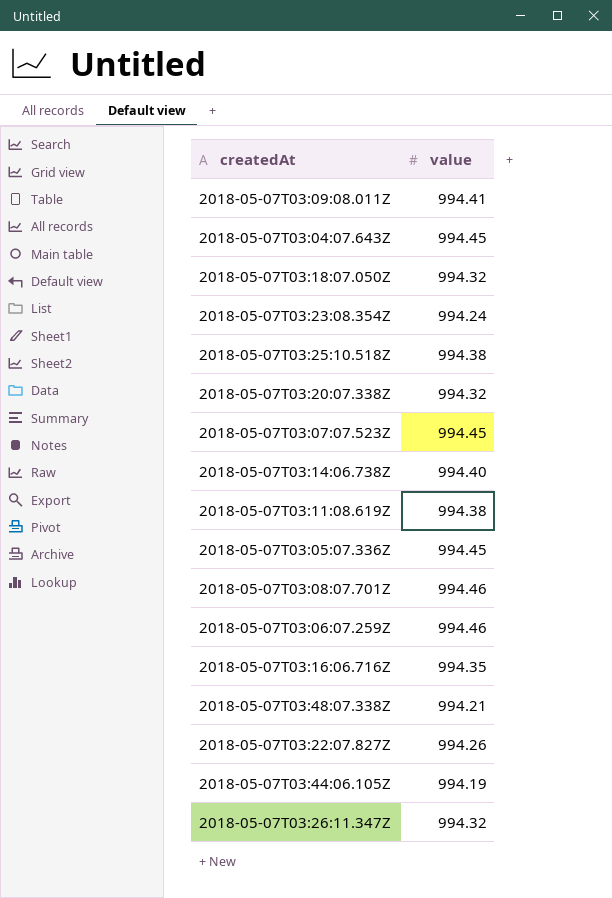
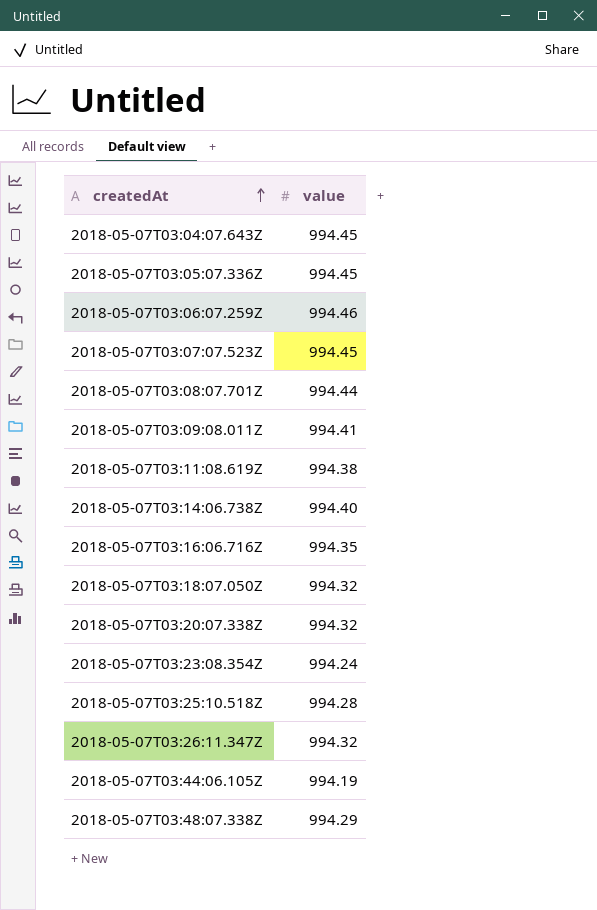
row order: none -> createdAt ascending
row 2018-05-07T03:22:07.827Z: 994.26 -> none
2018-05-07T03:08:07.701Z | value: 994.46 -> 994.44
2018-05-07T03:25:10.518Z | value: 994.38 -> 994.28
2018-05-07T03:48:07.338Z | value: 994.21 -> 994.29

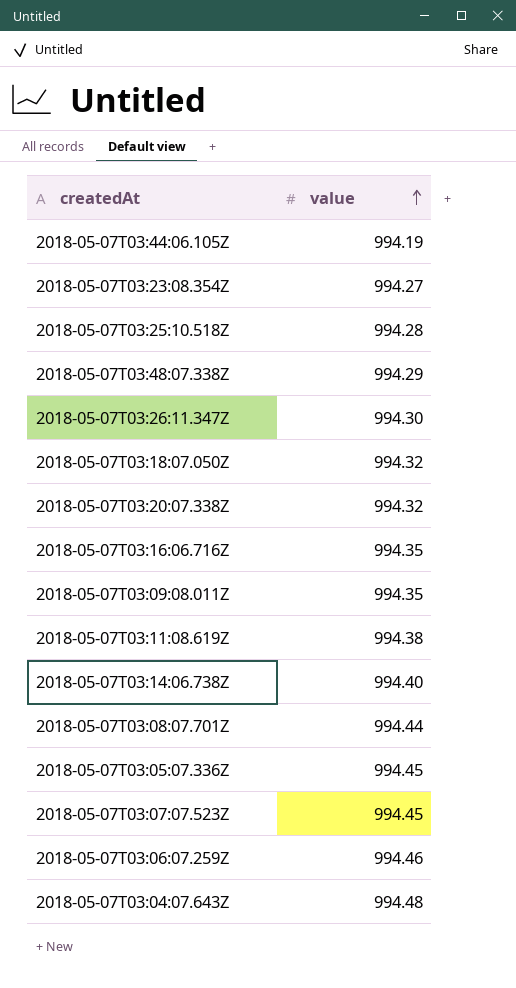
row order: createdAt ascending -> value ascending
2018-05-07T03:23:08.354Z | value: 994.24 -> 994.27
2018-05-07T03:26:11.347Z | value: 994.32 -> 994.30
2018-05-07T03:09:08.011Z | value: 994.41 -> 994.35
2018-05-07T03:04:07.643Z | value: 994.45 -> 994.48

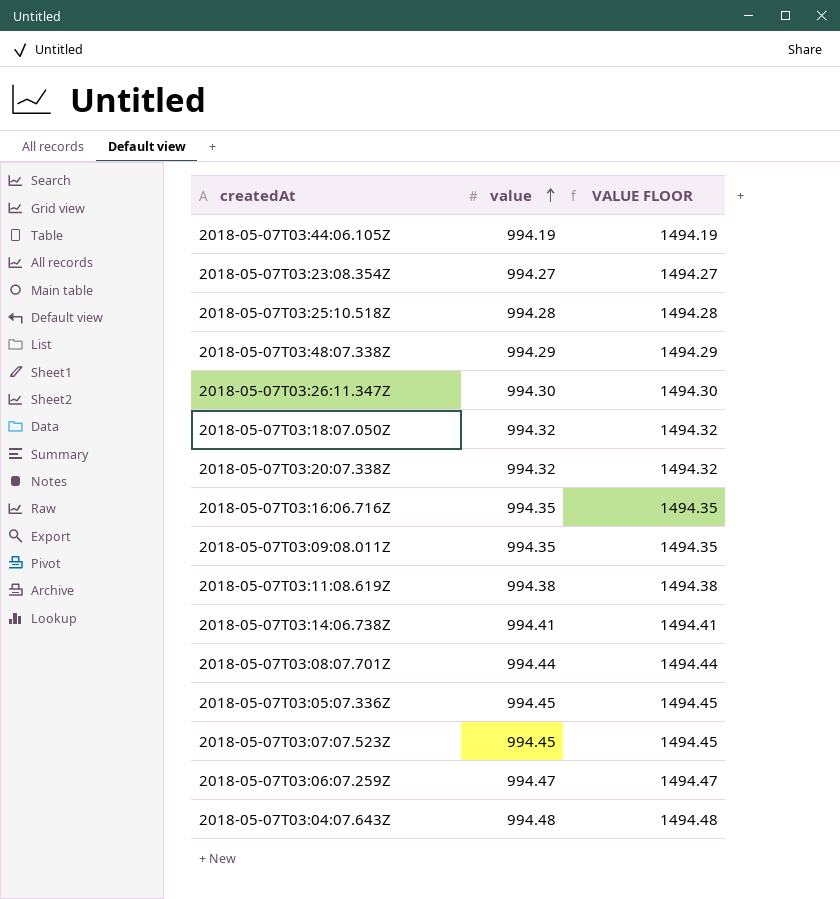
column VALUE FLOOR | formula: none -> [value] + 500
2018-05-07T03:14:06.738Z | value: 994.40 -> 994.41
2018-05-07T03:06:07.259Z | value: 994.46 -> 994.47

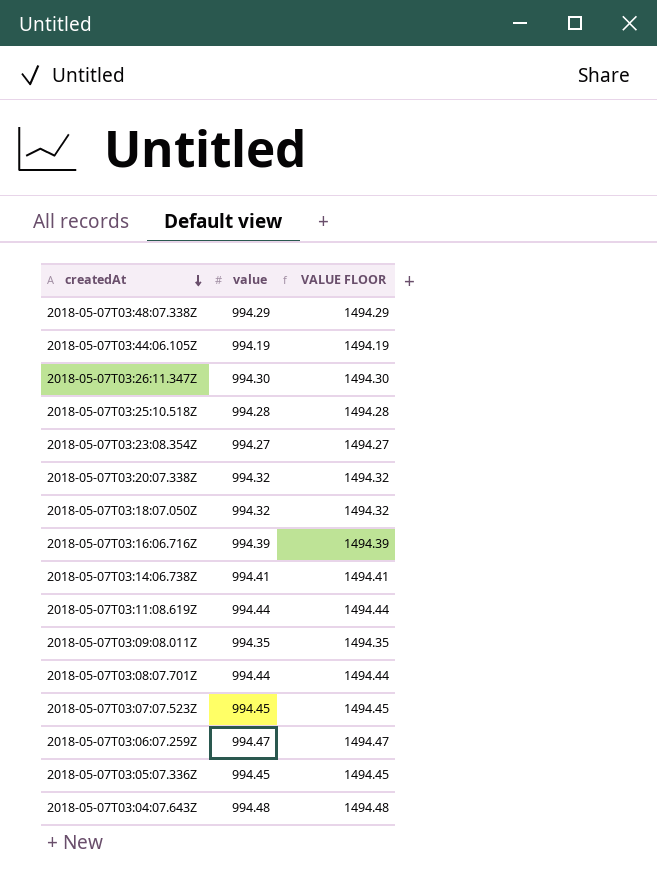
row order: value ascending -> createdAt descending
2018-05-07T03:16:06.716Z | value: 994.35 -> 994.39
2018-05-07T03:16:06.716Z | VALUE FLOOR: 1494.35 -> 1494.39
2018-05-07T03:11:08.619Z | value: 994.38 -> 994.44
2018-05-07T03:11:08.619Z | VALUE FLOOR: 1494.38 -> 1494.44

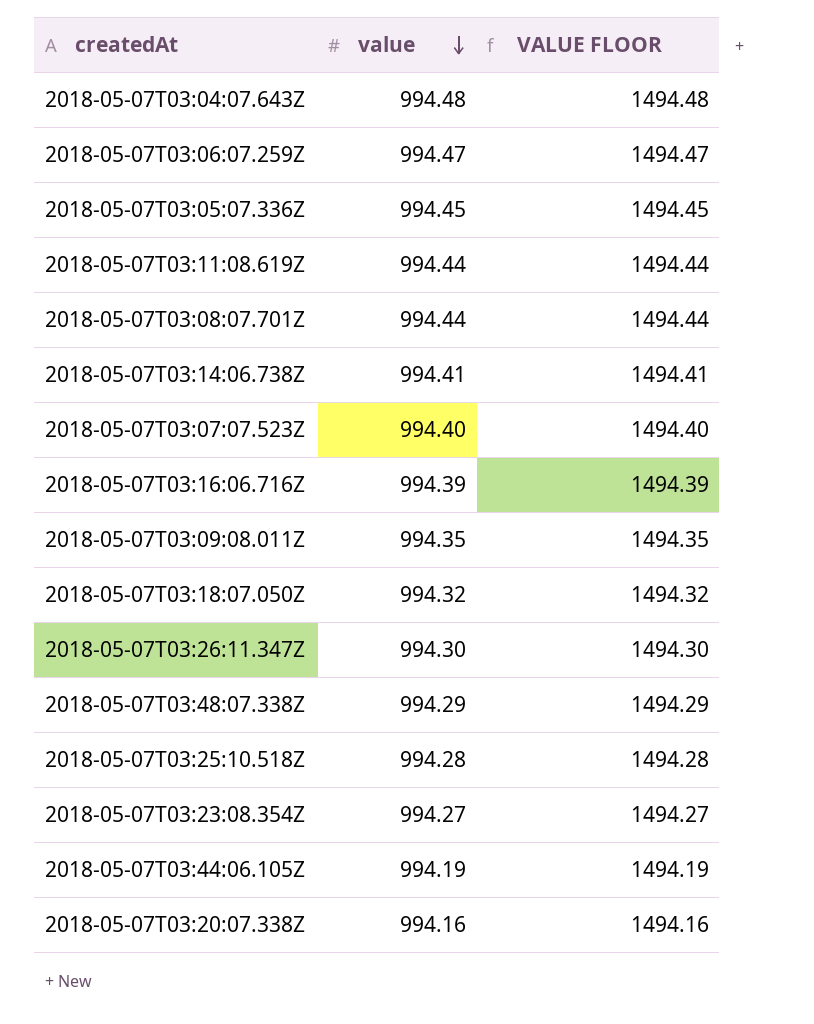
row order: createdAt descending -> value descending
2018-05-07T03:07:07.523Z | value: 994.45 -> 994.40
2018-05-07T03:07:07.523Z | VALUE FLOOR: 1494.45 -> 1494.40
2018-05-07T03:20:07.338Z | value: 994.32 -> 994.16
2018-05-07T03:20:07.338Z | VALUE FLOOR: 1494.32 -> 1494.16

